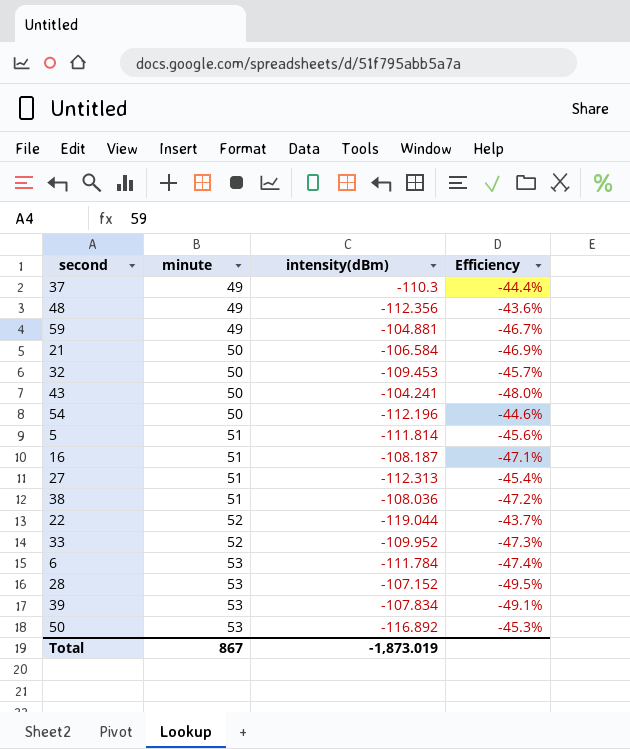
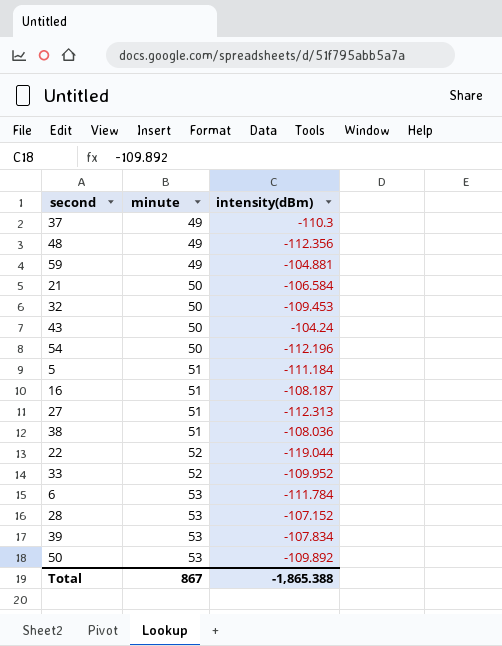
column Efficiency | formula: [minute] / [intensity(dBm)] -> none
43 | intensity(dBm): -104.241 -> -104.24
5 | intensity(dBm): -111.814 -> -111.184
50 | intensity(dBm): -116.892 -> -109.892
Total | intensity(dBm): -1,873.019 -> -1,865.388

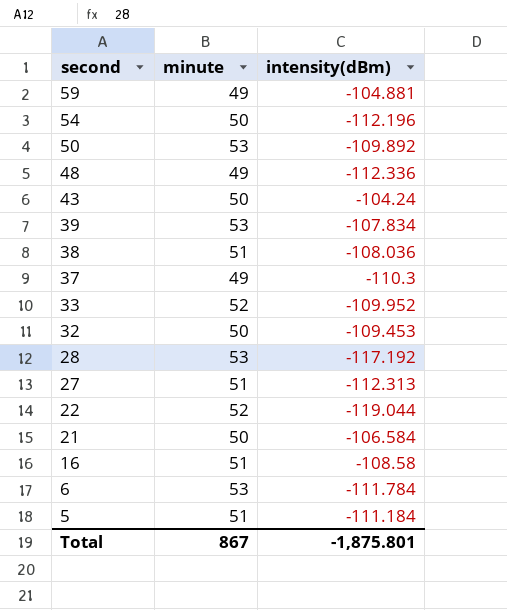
row order: minute ascending -> second descending
48 | intensity(dBm): -112.356 -> -112.336
28 | intensity(dBm): -107.152 -> -117.192
16 | intensity(dBm): -108.187 -> -108.58
Total | intensity(dBm): -1,865.388 -> -1,875.801

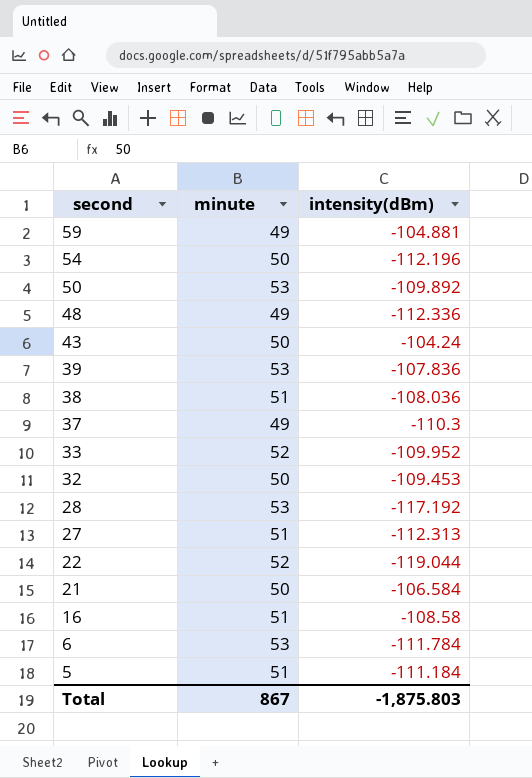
39 | intensity(dBm): -107.834 -> -107.836
Total | intensity(dBm): -1,875.801 -> -1,875.803

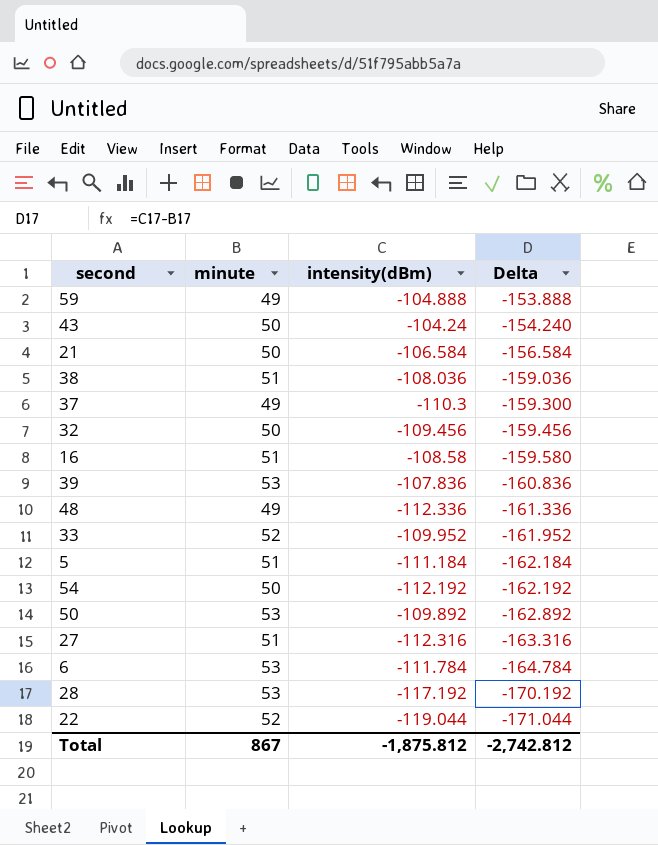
row order: second descending -> Delta descending
column Delta | formula: none -> [intensity(dBm)] - [minute]
59 | intensity(dBm): -104.881 -> -104.888
32 | intensity(dBm): -109.453 -> -109.456
54 | intensity(dBm): -112.196 -> -112.192
27 | intensity(dBm): -112.313 -> -112.316
Total | intensity(dBm): -1,875.803 -> -1,875.812

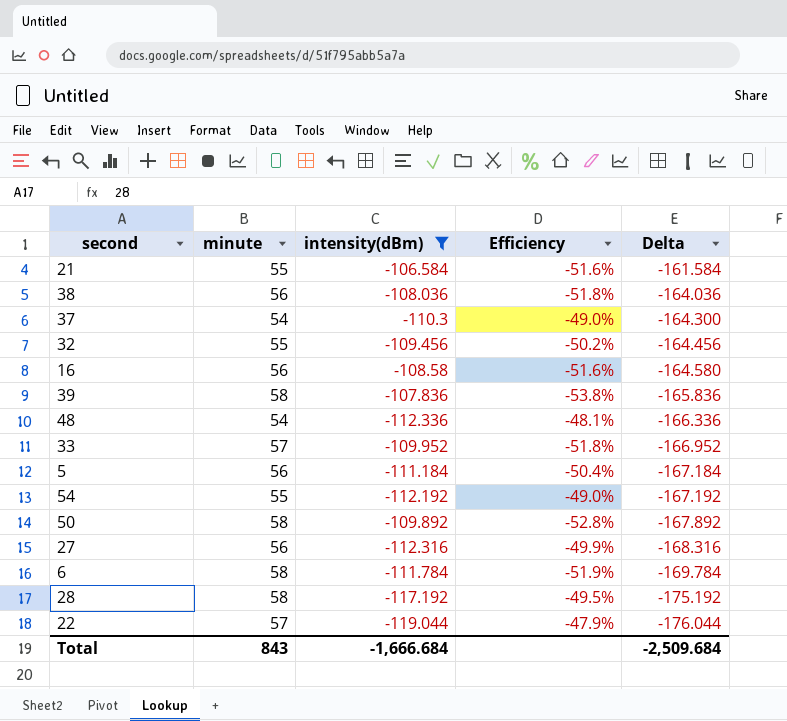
filter: none -> intensity(dBm) <= -106.584
column Efficiency | formula: none -> [minute] / [intensity(dBm)]
21 | minute: 50 -> 55
21 | Delta: -156.584 -> -161.584
38 | minute: 51 -> 56
38 | Delta: -159.036 -> -164.036
37 | minute: 49 -> 54
37 | Delta: -159.300 -> -164.300
32 | minute: 50 -> 55
32 | Delta: -159.456 -> -164.456
16 | minute: 51 -> 56
16 | Delta: -159.580 -> -164.580
39 | minute: 53 -> 58
39 | Delta: -160.836 -> -165.836
48 | minute: 49 -> 54
48 | Delta: -161.336 -> -166.336
33 | minute: 52 -> 57
33 | Delta: -161.952 -> -166.952
5 | minute: 51 -> 56
5 | Delta: -162.184 -> -167.184
54 | minute: 50 -> 55
54 | Delta: -162.192 -> -167.192
50 | minute: 53 -> 58
50 | Delta: -162.892 -> -167.892
27 | minute: 51 -> 56
27 | Delta: -163.316 -> -168.316
6 | minute: 53 -> 58
6 | Delta: -164.784 -> -169.784
28 | minute: 53 -> 58
28 | Delta: -170.192 -> -175.192
22 | minute: 52 -> 57
22 | Delta: -171.044 -> -176.044
Total | minute: 867 -> 843
Total | intensity(dBm): -1,875.812 -> -1,666.684
Total | Delta: -2,742.812 -> -2,509.684

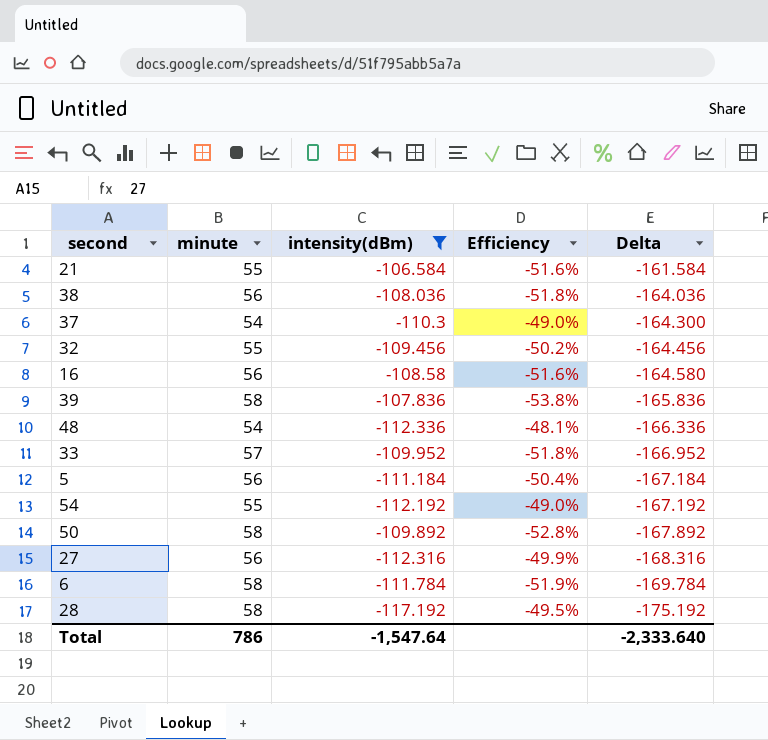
row 22: 57 | -119.044 | -47.9% | -176.044 -> none
Total | minute: 843 -> 786
Total | intensity(dBm): -1,666.684 -> -1,547.64
Total | Delta: -2,509.684 -> -2,333.640

